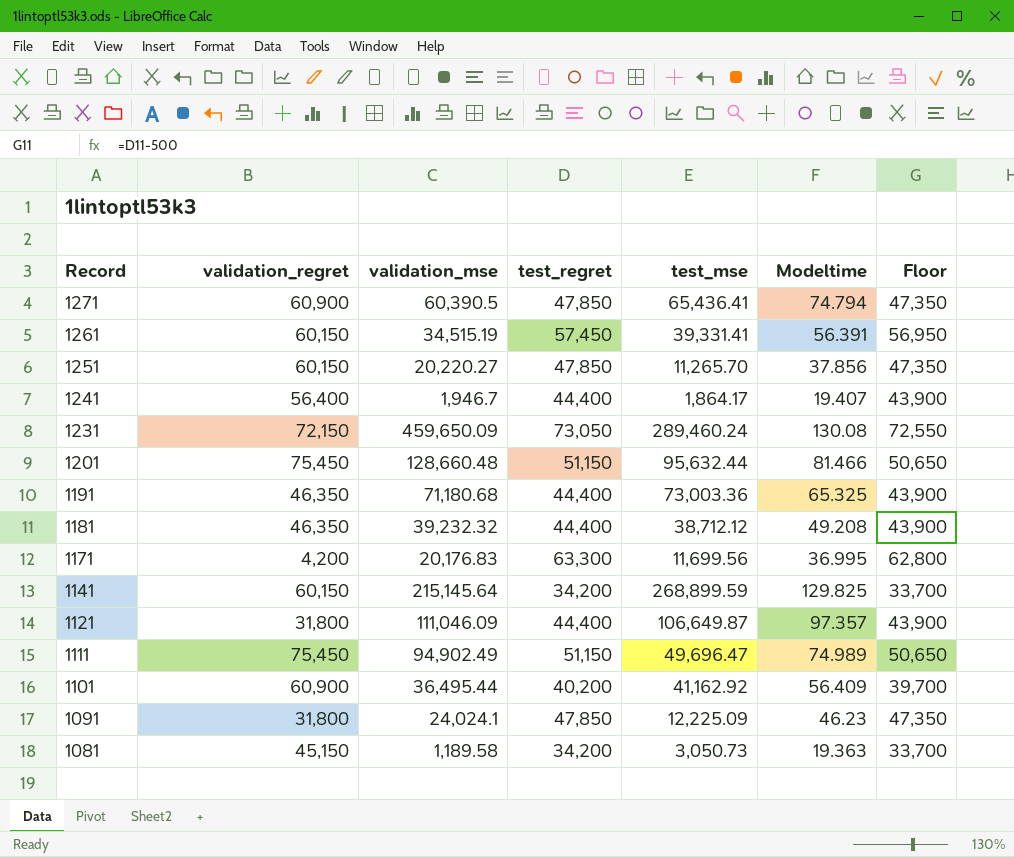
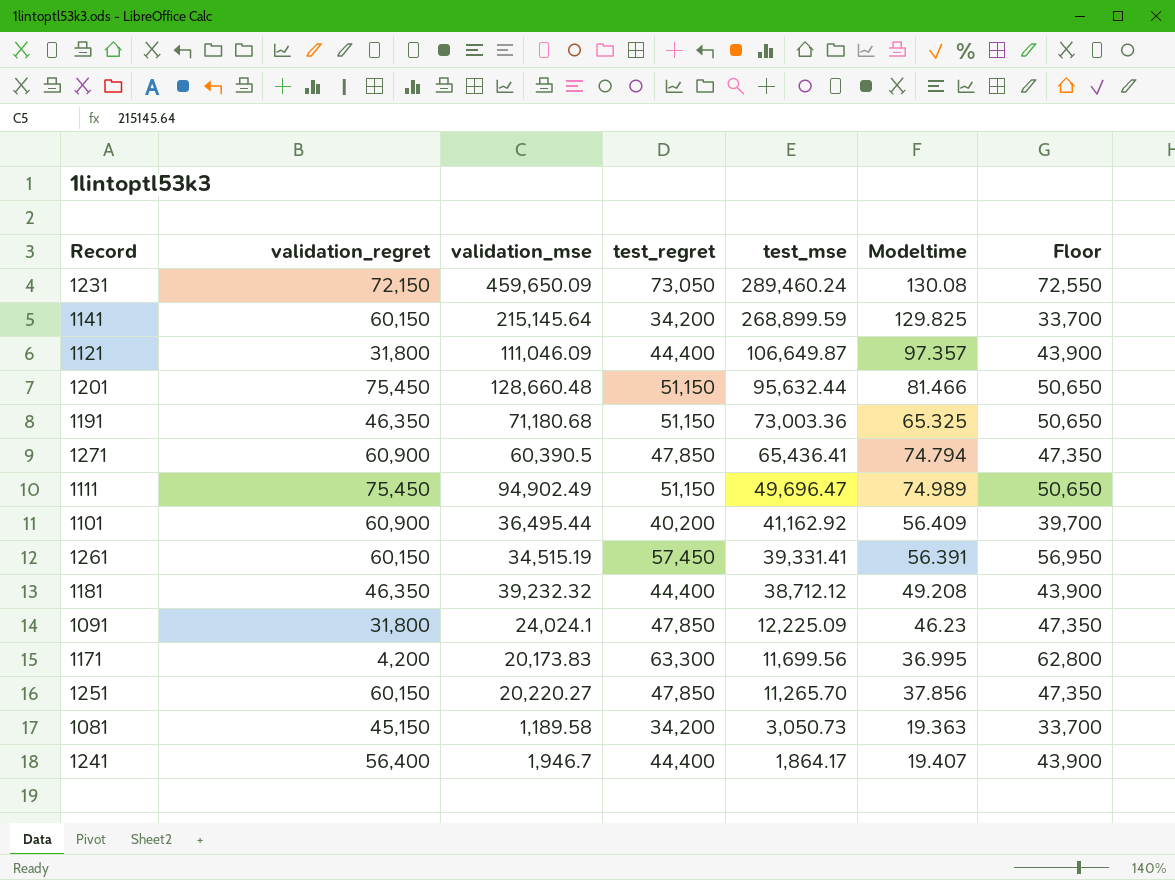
row order: Record descending -> test_mse descending
1191 | test_regret: 44,400 -> 51,150
1191 | Floor: 43,900 -> 50,650
1171 | validation_mse: 20,176.83 -> 20,173.83

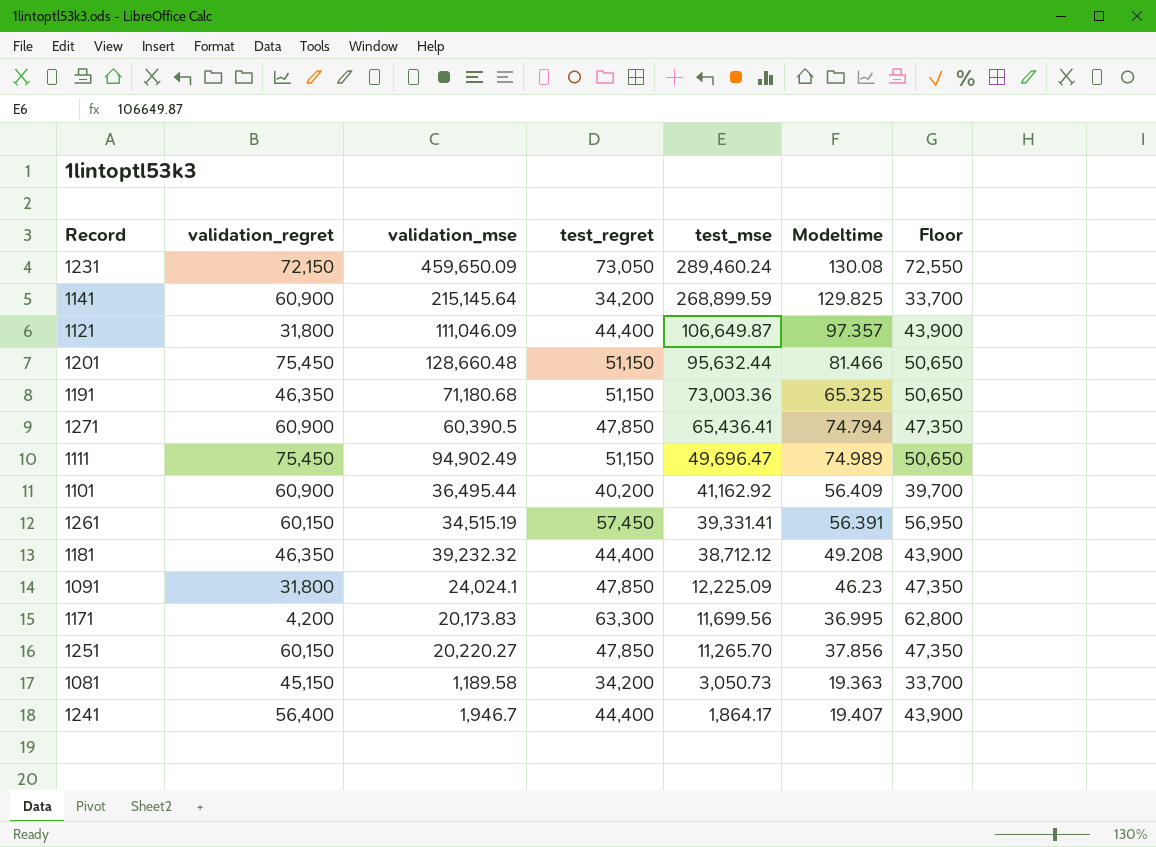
1141 | validation_regret: 60,150 -> 60,900

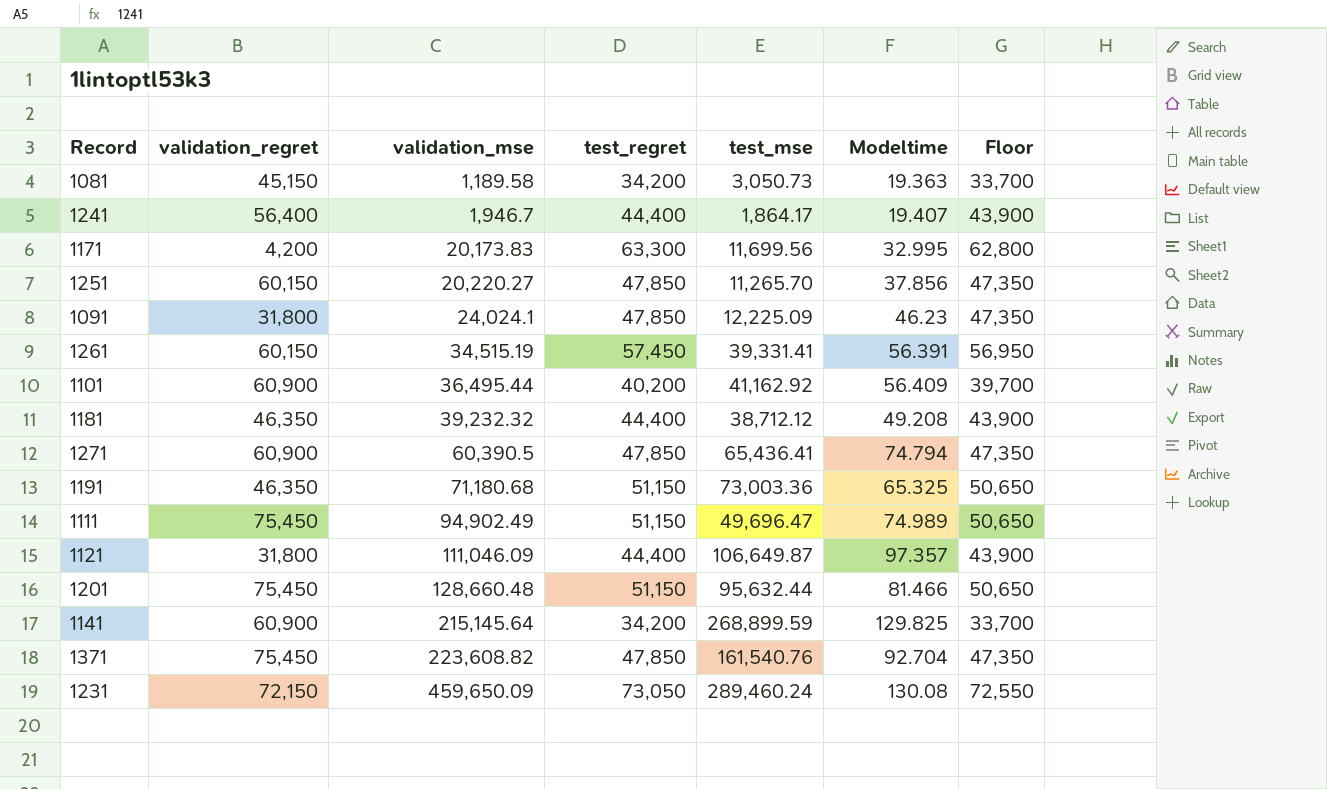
row order: test_mse descending -> validation_mse ascending
1171 | Modeltime: 36.995 -> 32.995
row 1371: none -> 75,450 | 223,608.82 | 47,850 | 161,540.76 | 92.704 | 47,350

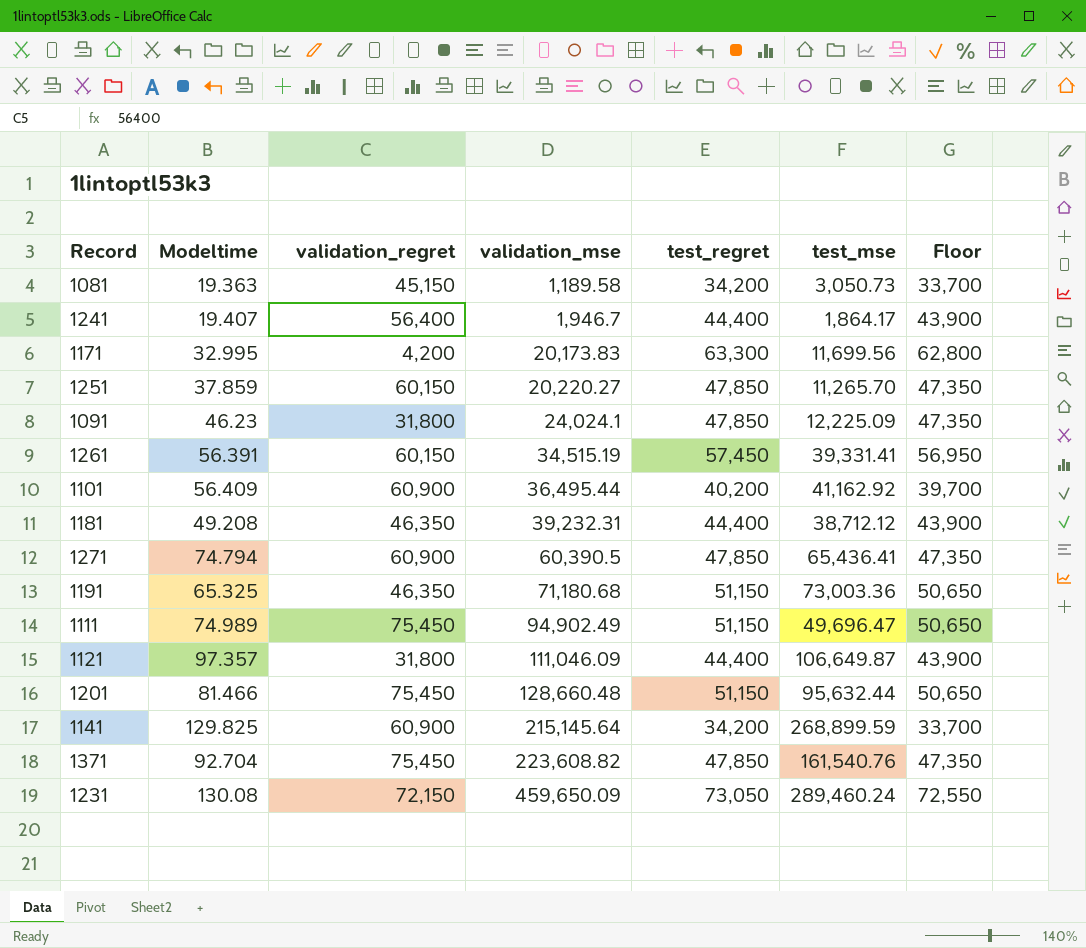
column Modeltime | position: 6 -> 2
1251 | Modeltime: 37.856 -> 37.859
1181 | validation_mse: 39,232.32 -> 39,232.31

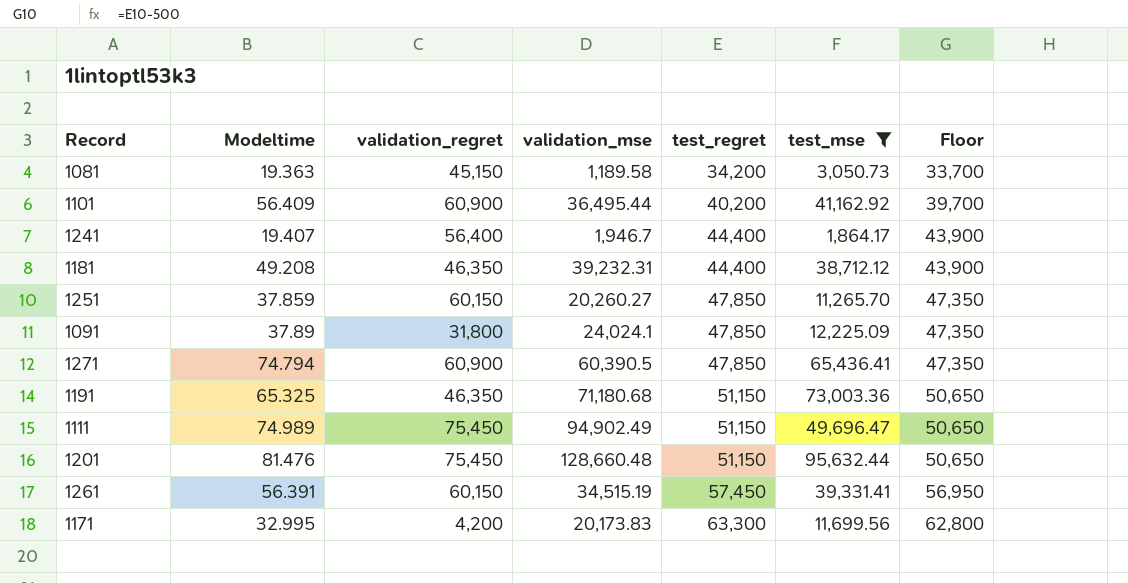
filter: none -> test_mse <= 95,632.44
row order: validation_mse ascending -> test_regret ascending
1251 | validation_mse: 20,220.27 -> 20,260.27
1091 | Modeltime: 46.23 -> 37.89
1201 | Modeltime: 81.466 -> 81.476

